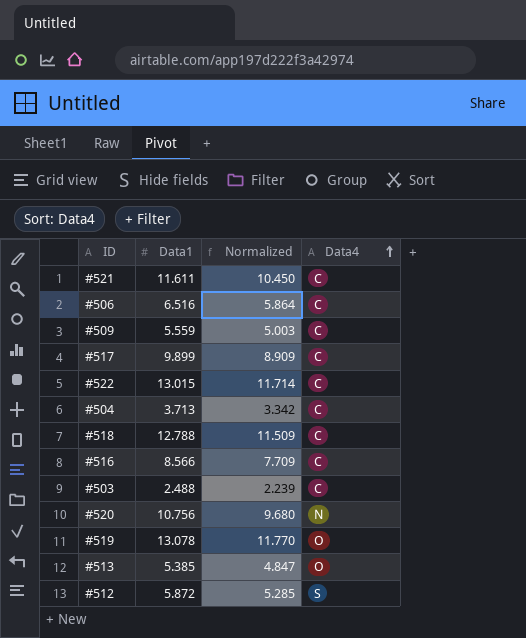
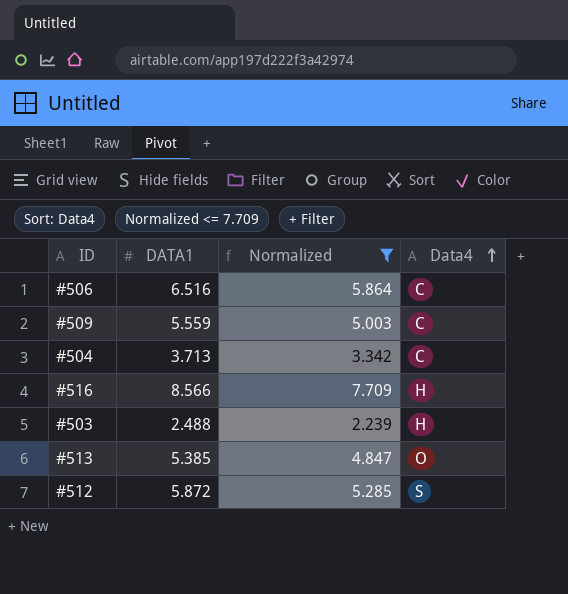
filter: none -> Normalized <= 7.709
column name: Data1 -> DATA1
#516 | Data4: C -> H
#503 | Data4: C -> H

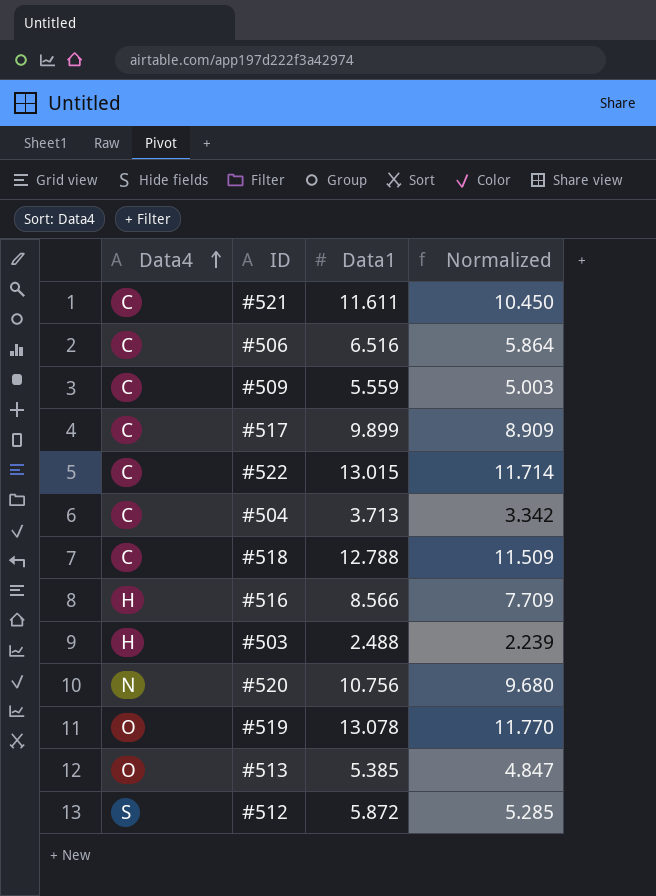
filter: Normalized <= 7.709 -> none
column Data4 | position: 4 -> 1
column name: DATA1 -> Data1

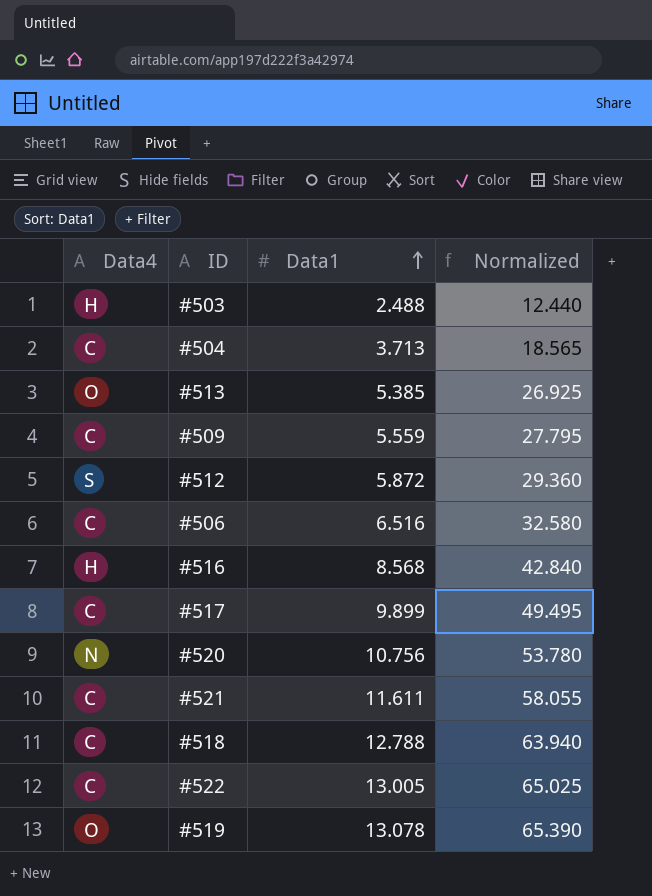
row order: Data4 ascending -> Data1 ascending
column Normalized | formula: [Data1] * 0.9 -> [Data1] * 5
#516 | Data1: 8.566 -> 8.568
#522 | Data1: 13.015 -> 13.005

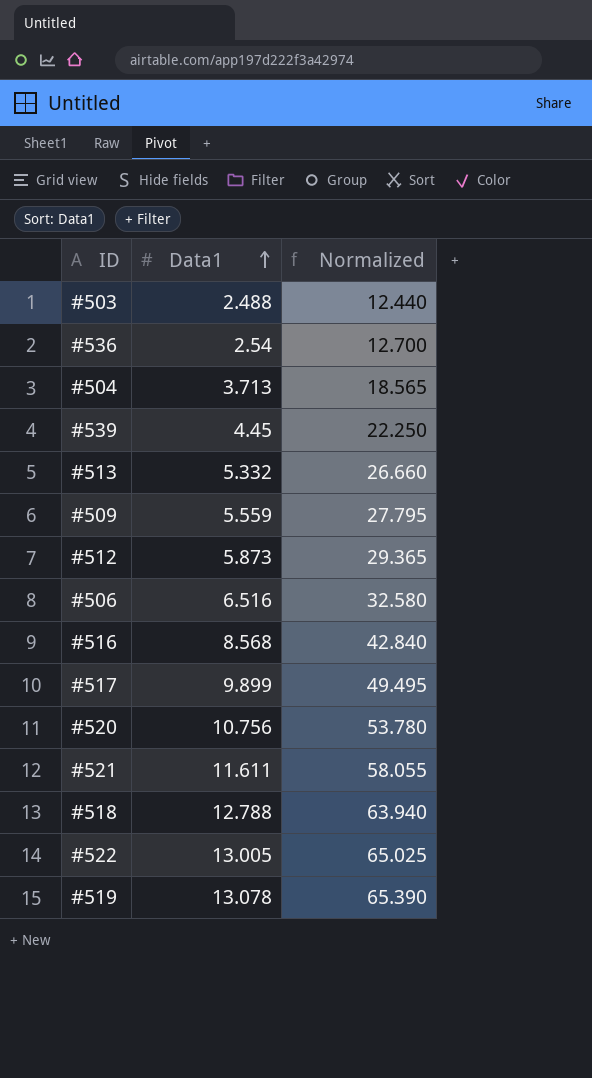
column Data4 | position: 1 -> none
row #536: none -> 2.54 | 12.700
row #539: none -> 4.45 | 22.250
#513 | Data1: 5.385 -> 5.332
#513 | Normalized: 26.925 -> 26.660
#512 | Data1: 5.872 -> 5.873
#512 | Normalized: 29.360 -> 29.365

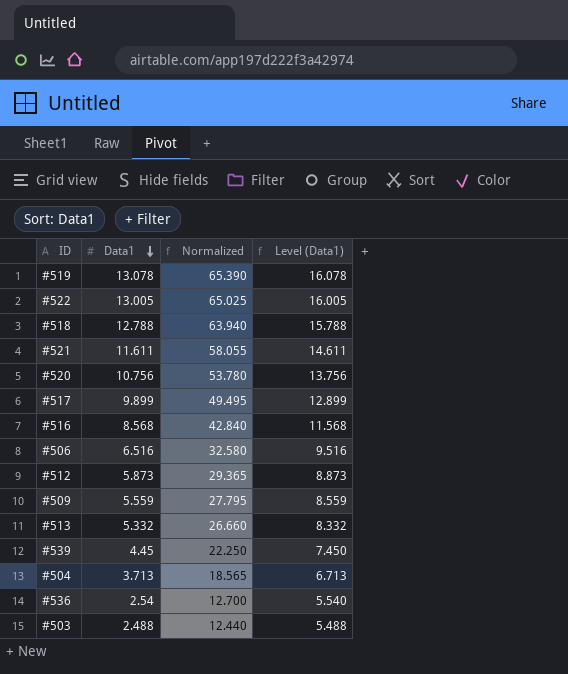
row order: Data1 ascending -> Data1 descending
column Level (Data1) | formula: none -> [Data1] + 3

